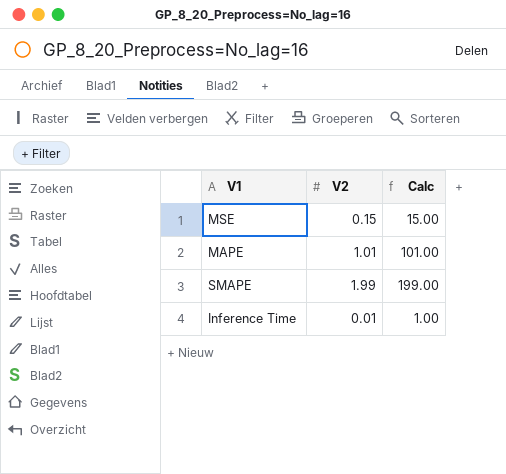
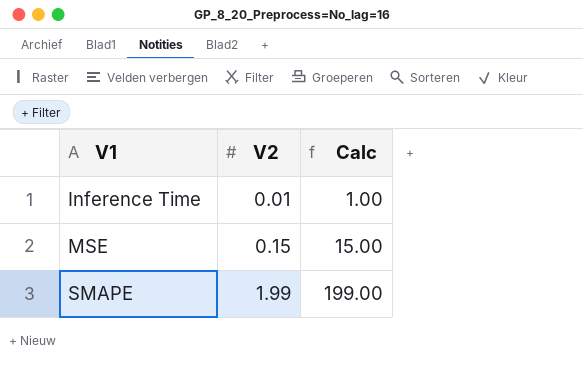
row order: none -> V1 ascending
row MAPE: 1.01 | 101.00 -> none

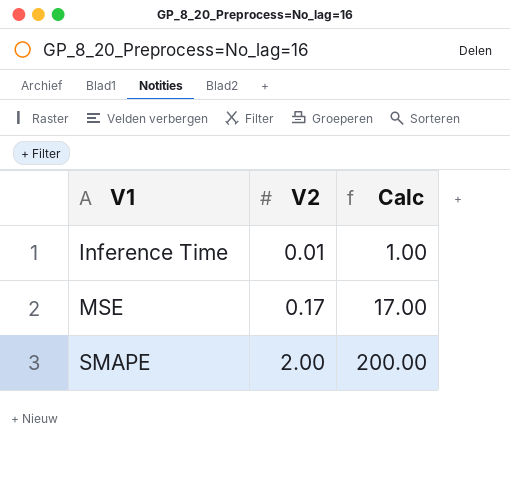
MSE | V2: 0.15 -> 0.17
MSE | Calc: 15.00 -> 17.00
SMAPE | V2: 1.99 -> 2.00
SMAPE | Calc: 199.00 -> 200.00

